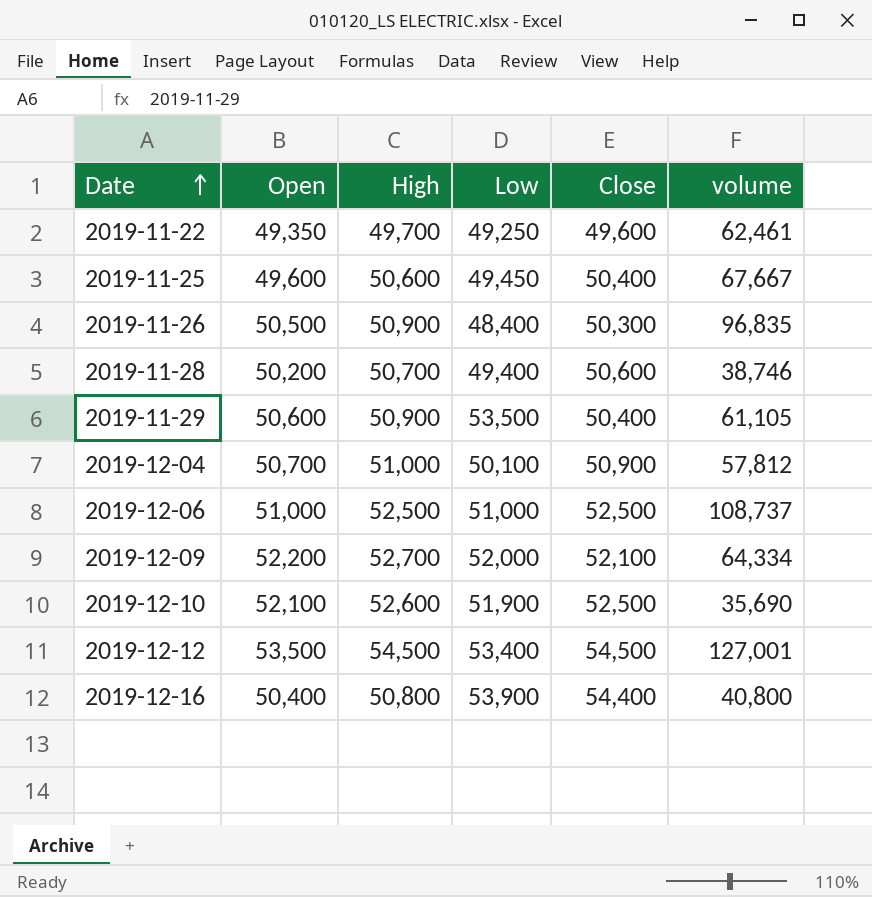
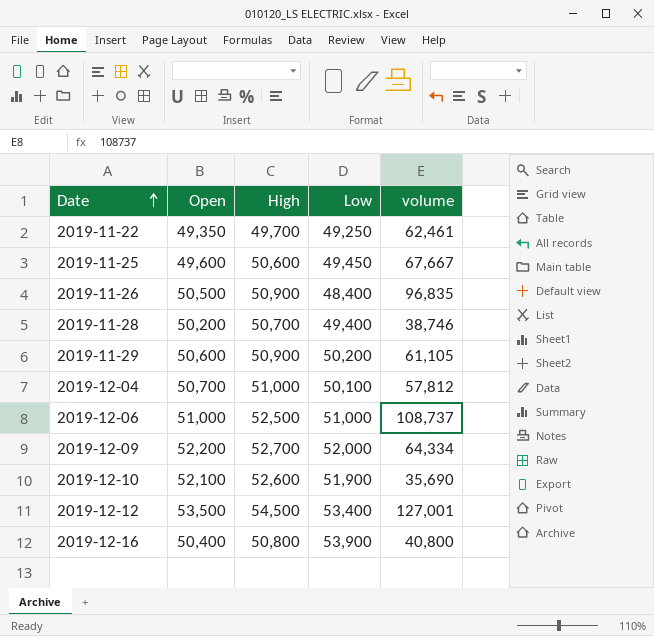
column Close | position: 5 -> none
2019-11-29 | Low: 53,500 -> 50,200

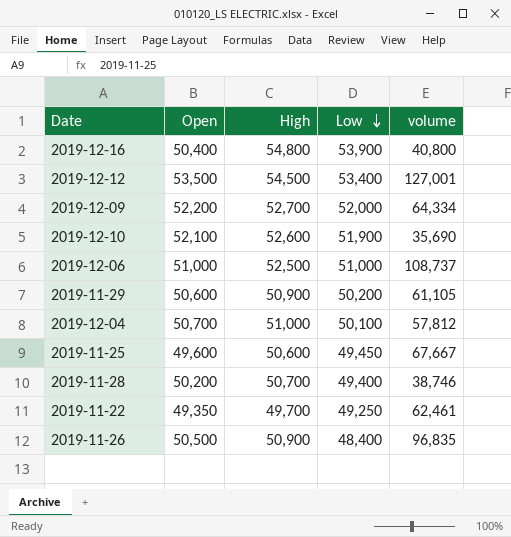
row order: Date ascending -> Low descending
2019-12-16 | High: 50,800 -> 54,800

